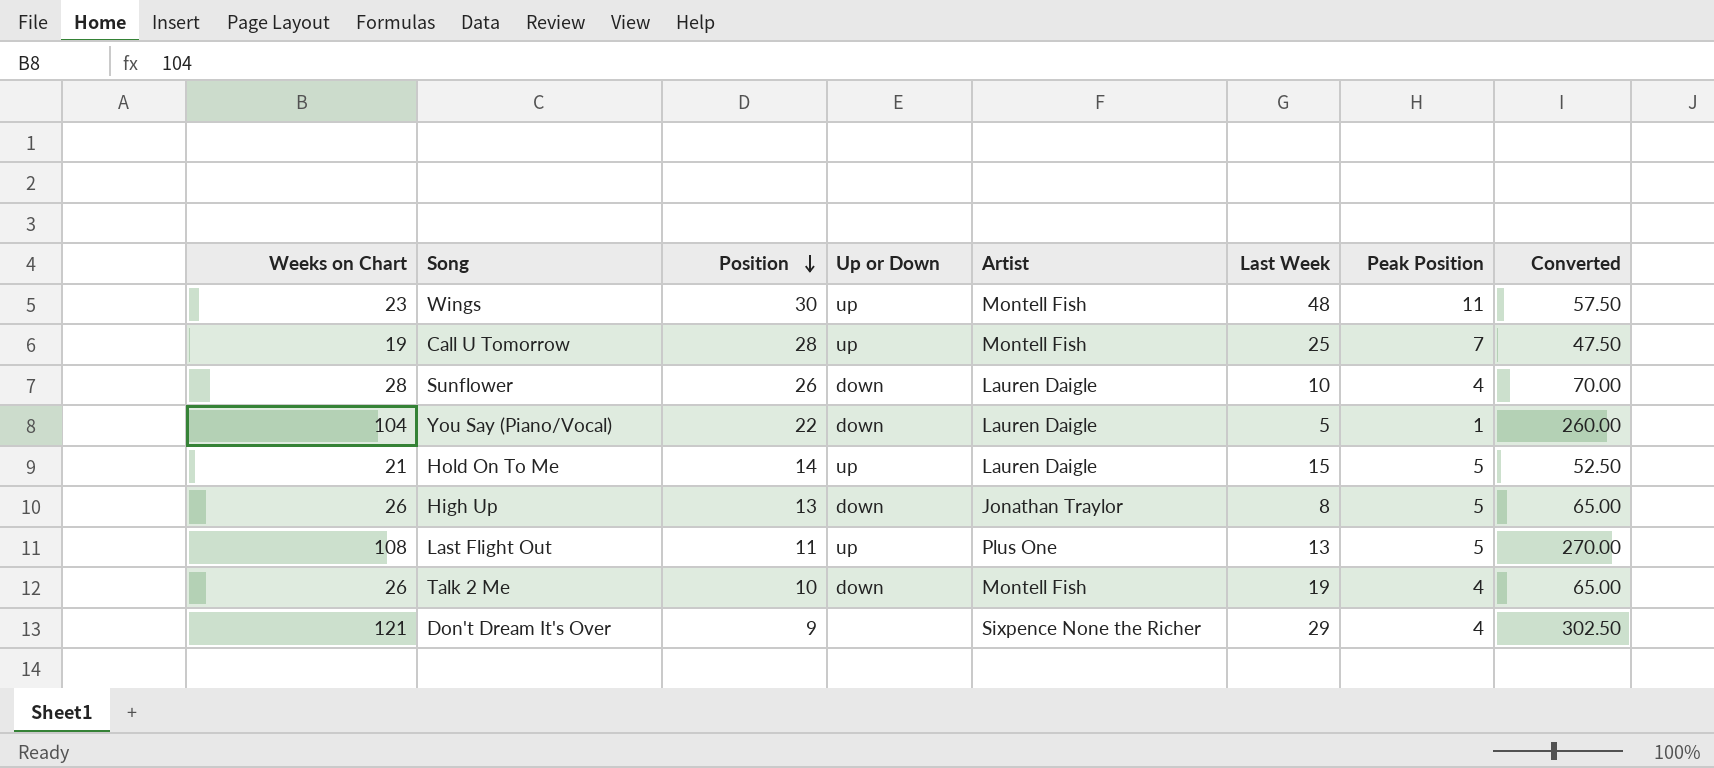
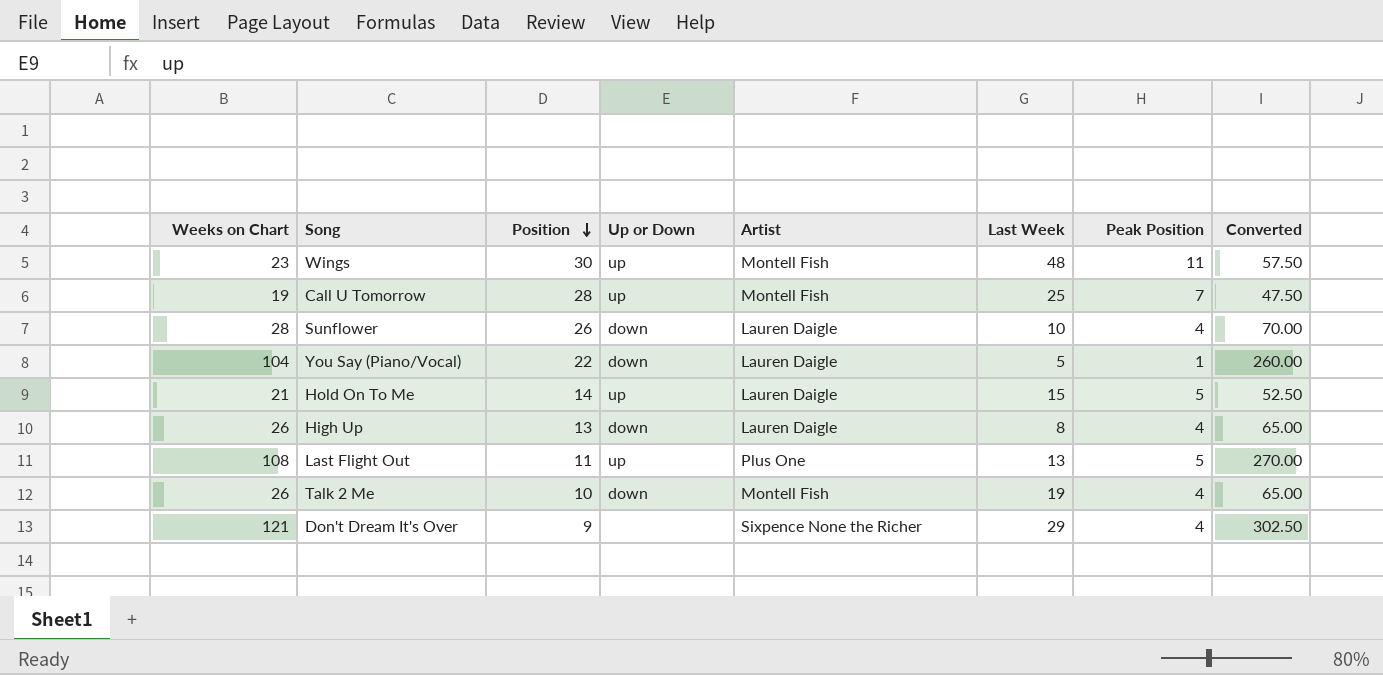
High Up | Artist: Jonathan Traylor -> Lauren Daigle
High Up | Peak Position: 5 -> 4

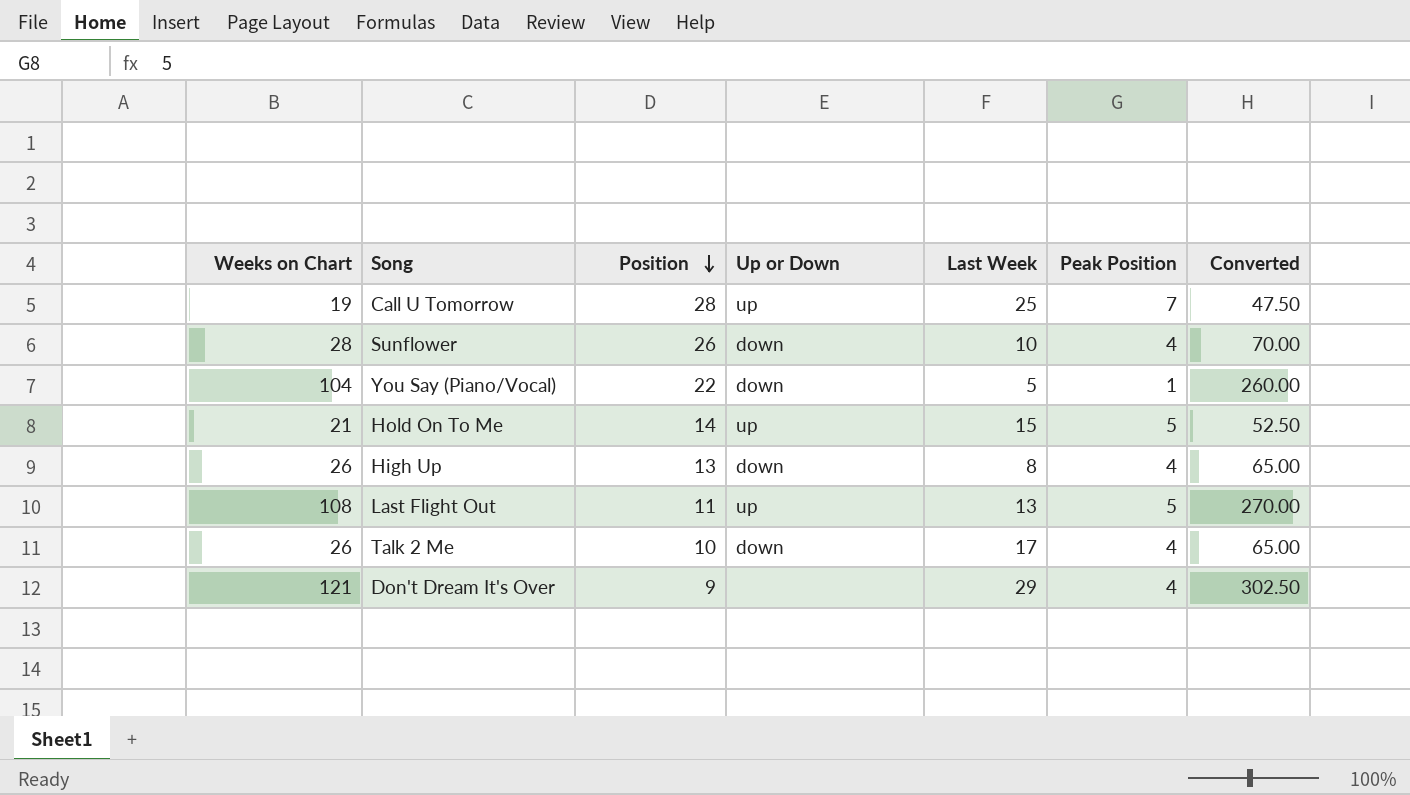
column Artist | position: 5 -> none
row Wings: 23 | 30 | up | Montell Fish | 48 | 11 | 57.50 -> none
Talk 2 Me | Last Week: 19 -> 17

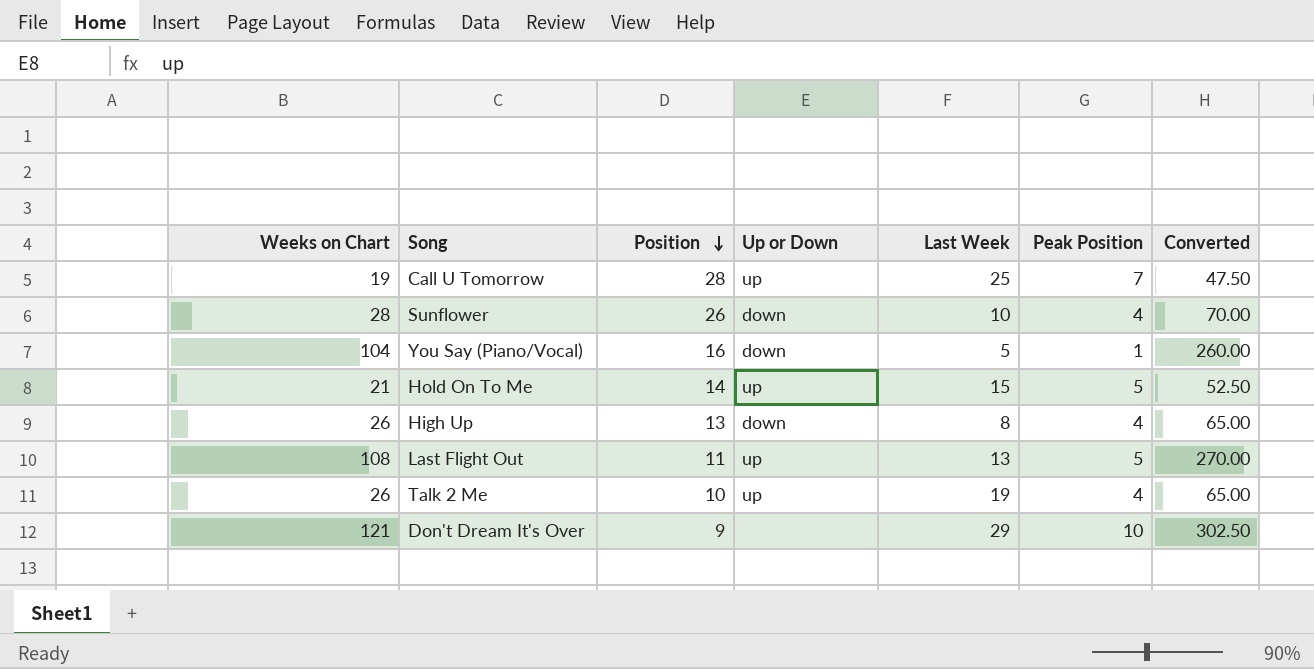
You Say (Piano/Vocal) | Position: 22 -> 16
Talk 2 Me | Up or Down: down -> up
Talk 2 Me | Last Week: 17 -> 19
Don't Dream It's Over | Peak Position: 4 -> 10

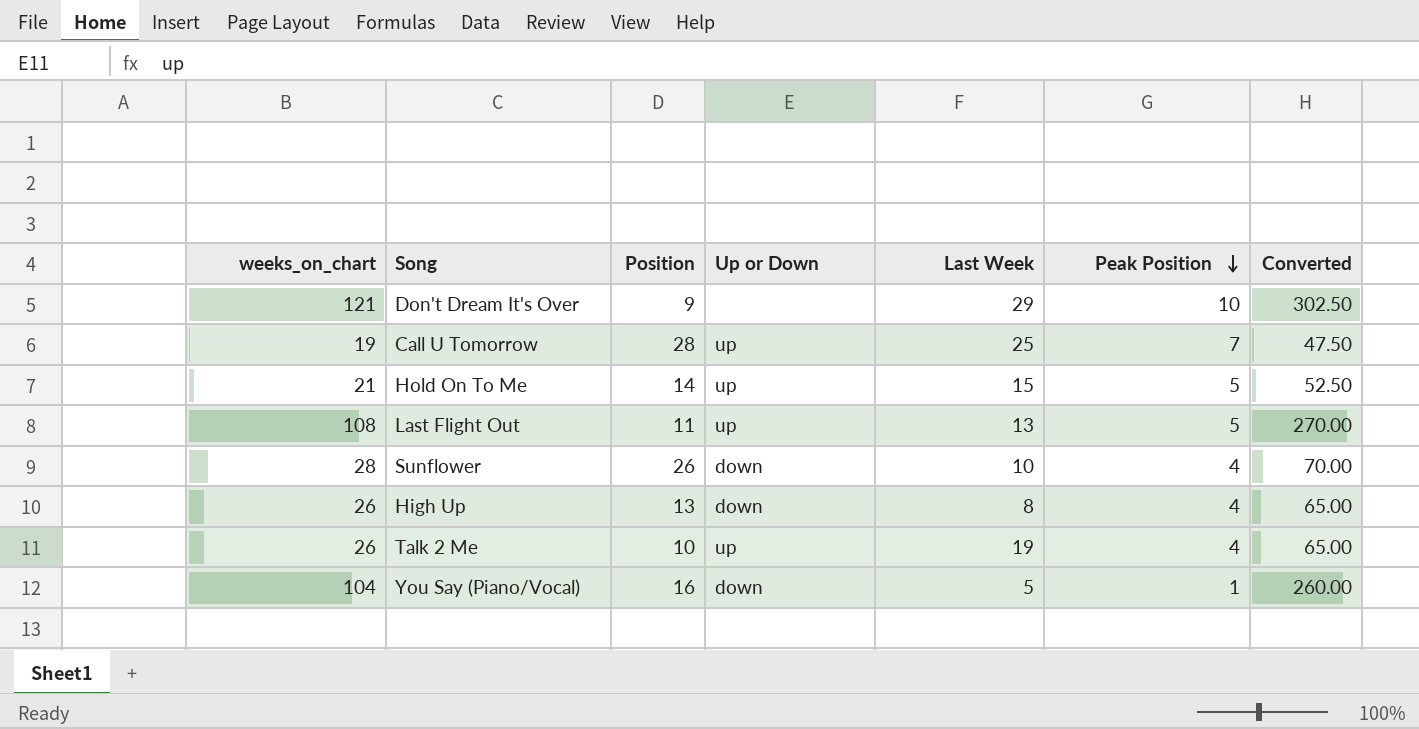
row order: Position descending -> Peak Position descending
column name: Weeks on Chart -> weeks_on_chart

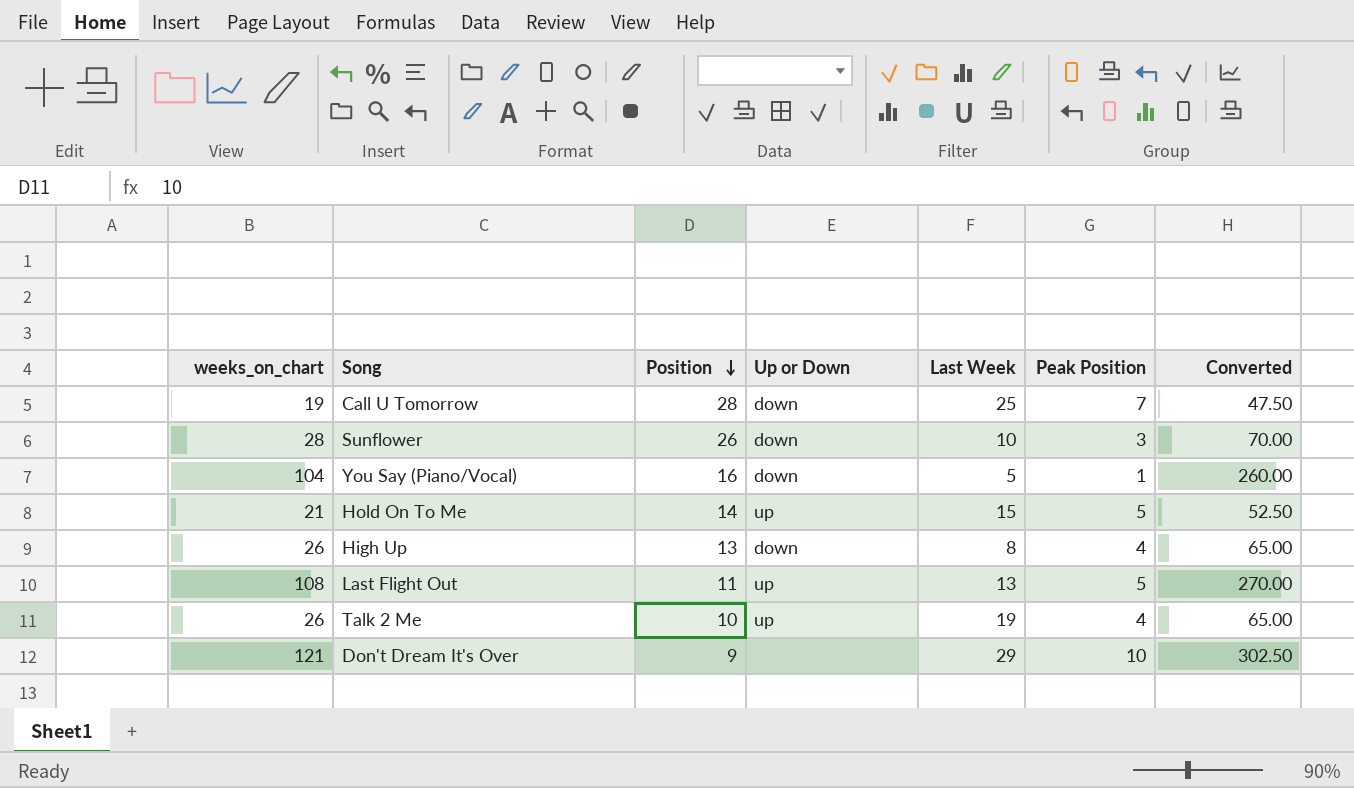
row order: Peak Position descending -> Position descending
Call U Tomorrow | Up or Down: up -> down
Sunflower | Peak Position: 4 -> 3

